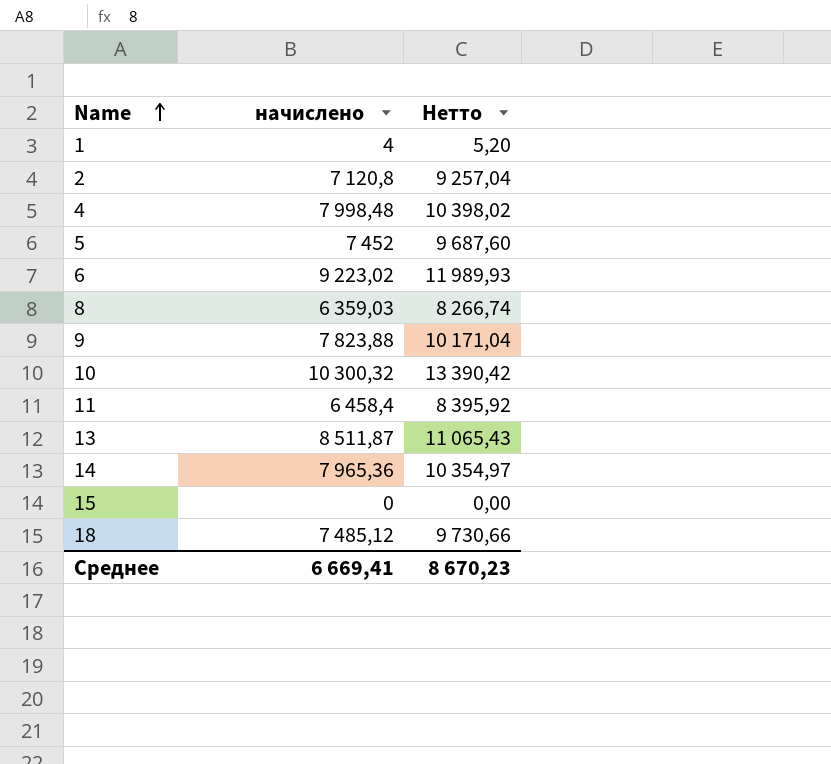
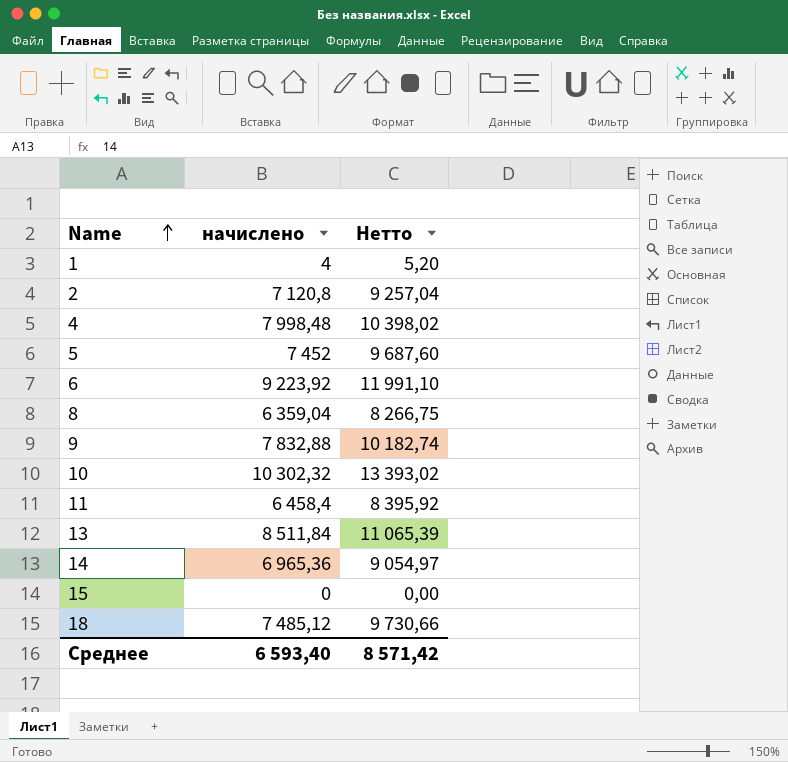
6 | начислено: 9 223,02 -> 9 223,92
6 | Нетто: 11 989,93 -> 11 991,10
8 | начислено: 6 359,03 -> 6 359,04
8 | Нетто: 8 266,74 -> 8 266,75
9 | начислено: 7 823,88 -> 7 832,88
9 | Нетто: 10 171,04 -> 10 182,74
10 | начислено: 10 300,32 -> 10 302,32
10 | Нетто: 13 390,42 -> 13 393,02
13 | начислено: 8 511,87 -> 8 511,84
13 | Нетто: 11 065,43 -> 11 065,39
14 | начислено: 7 965,36 -> 6 965,36
14 | Нетто: 10 354,97 -> 9 054,97
Среднее | начислено: 6 669,41 -> 6 593,40
Среднее | Нетто: 8 670,23 -> 8 571,42

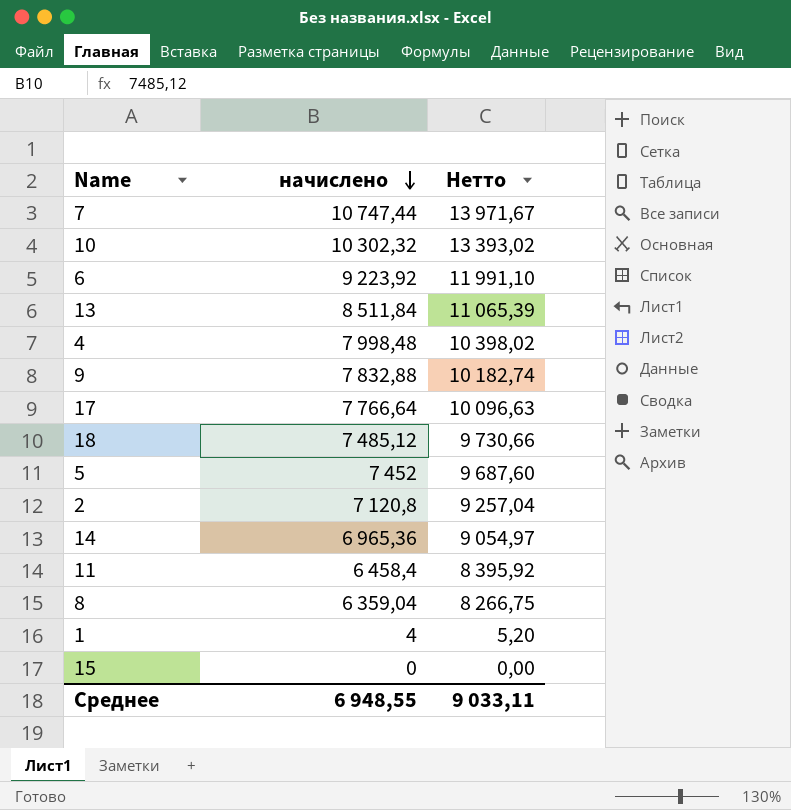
row order: Name ascending -> начислено descending
row 7: none -> 10 747,44 | 13 971,67
row 17: none -> 7 766,64 | 10 096,63
Среднее | начислено: 6 593,40 -> 6 948,55
Среднее | Нетто: 8 571,42 -> 9 033,11

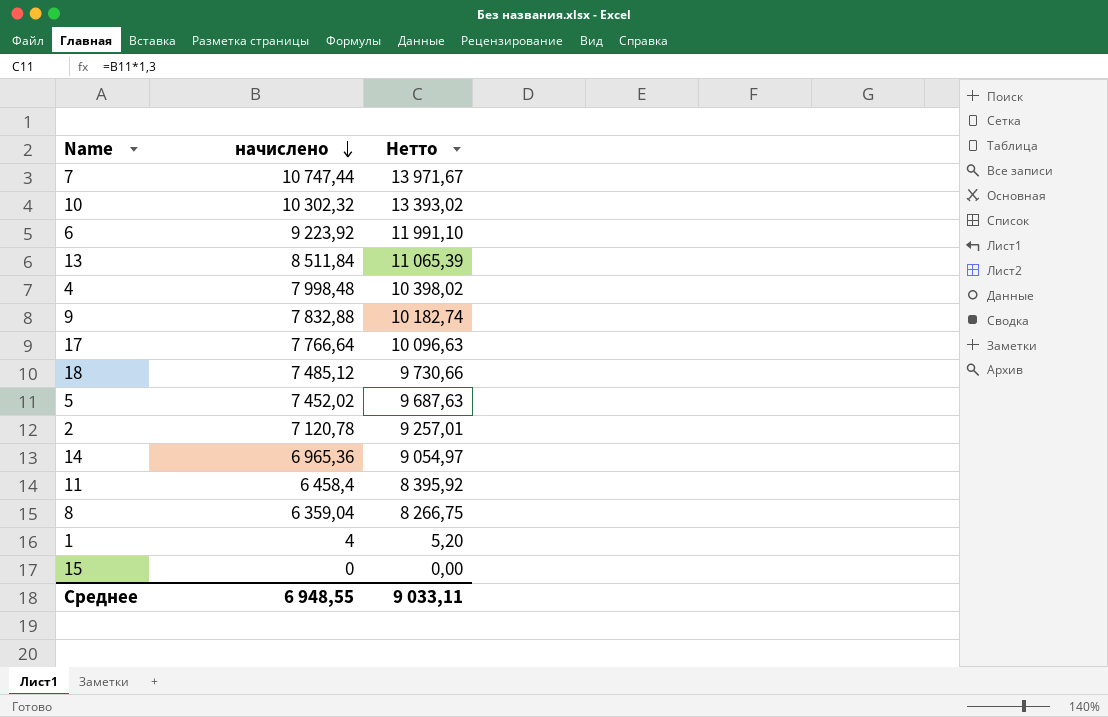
5 | начислено: 7 452 -> 7 452,02
5 | Нетто: 9 687,60 -> 9 687,63
2 | начислено: 7 120,8 -> 7 120,78
2 | Нетто: 9 257,04 -> 9 257,01

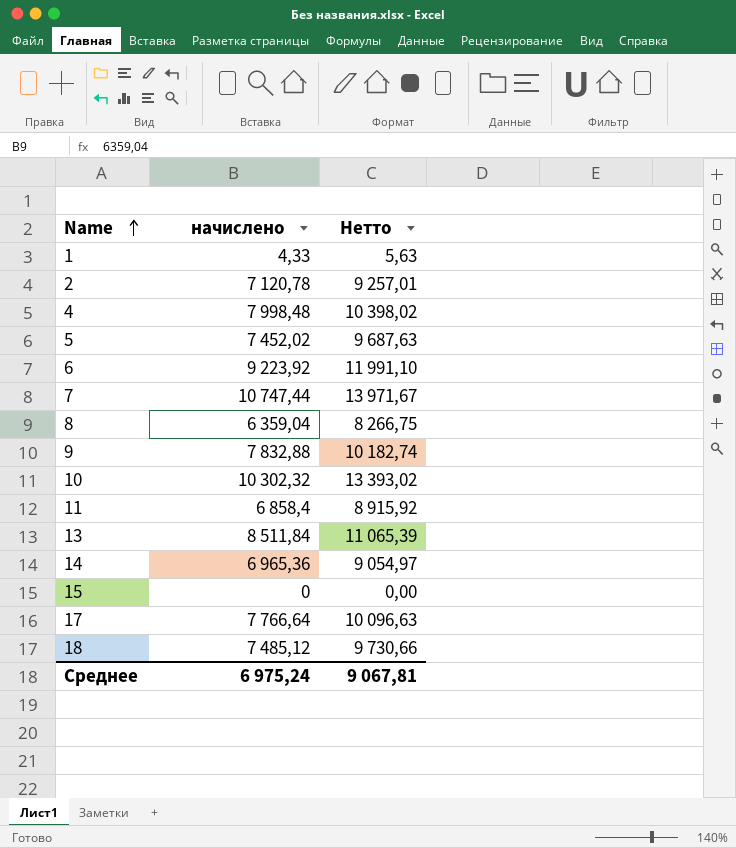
row order: начислено descending -> Name ascending
1 | начислено: 4 -> 4,33
1 | Нетто: 5,20 -> 5,63
11 | начислено: 6 458,4 -> 6 858,4
11 | Нетто: 8 395,92 -> 8 915,92
Среднее | начислено: 6 948,55 -> 6 975,24
Среднее | Нетто: 9 033,11 -> 9 067,81

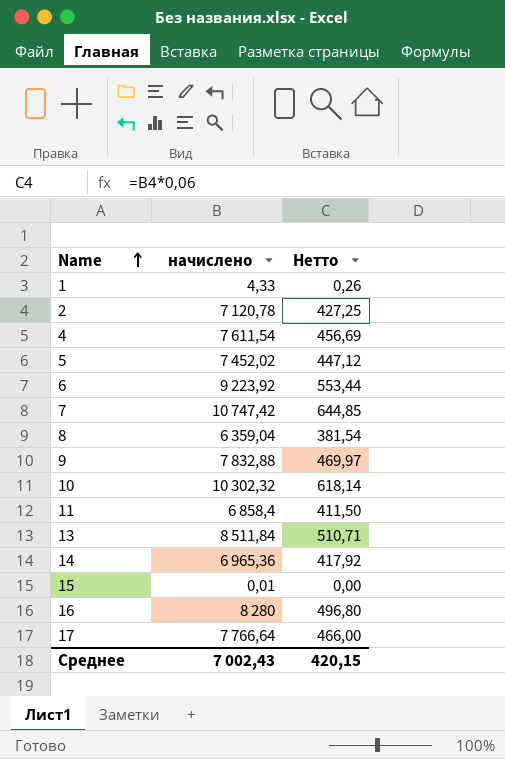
column Нетто | formula: [начислено] * 1,3 -> [начислено] * 0,06
row 18: 7 485,12 | 9 730,66 -> none
4 | начислено: 7 998,48 -> 7 611,54
7 | начислено: 10 747,44 -> 10 747,42
15 | начислено: 0 -> 0,01
row 16: none -> 8 280 | 496,80
Среднее | начислено: 6 975,24 -> 7 002,43
Среднее | Нетто: 9 067,81 -> 420,15

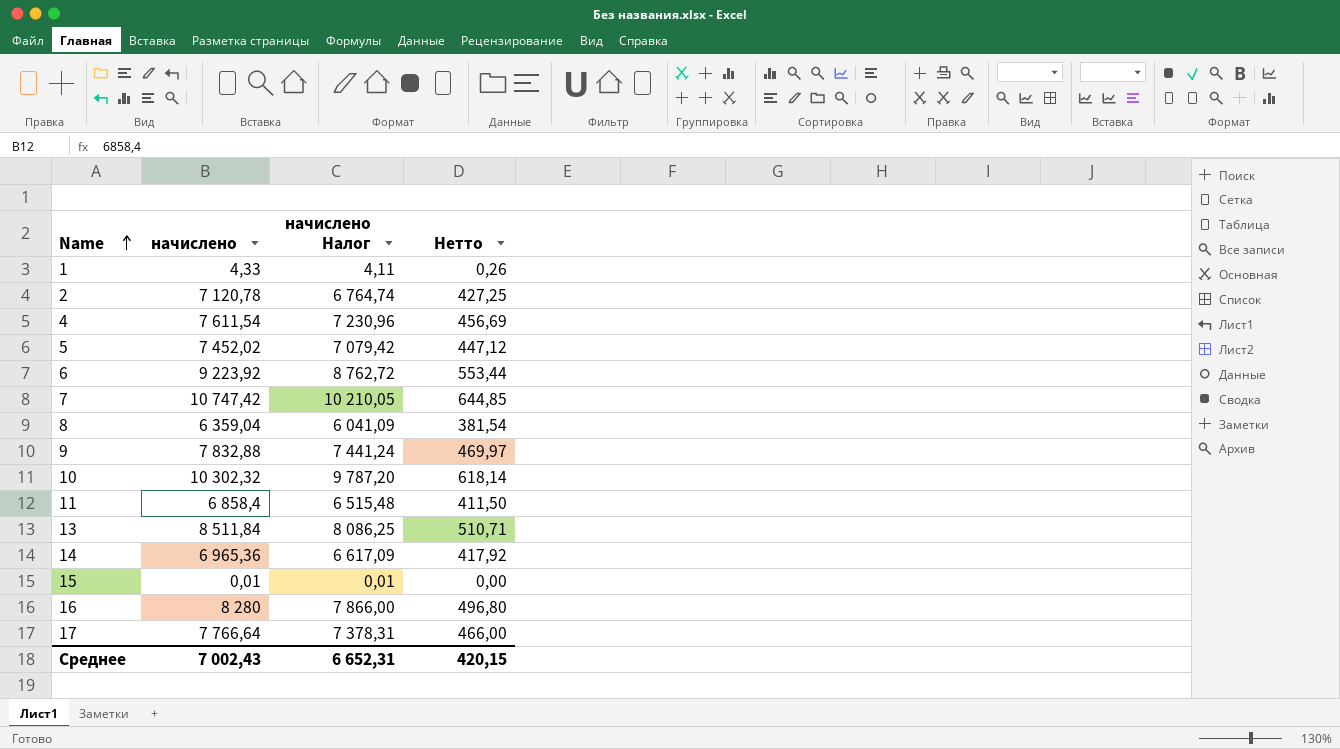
column начислено Налог | formula: none -> [начислено] * 0,95

